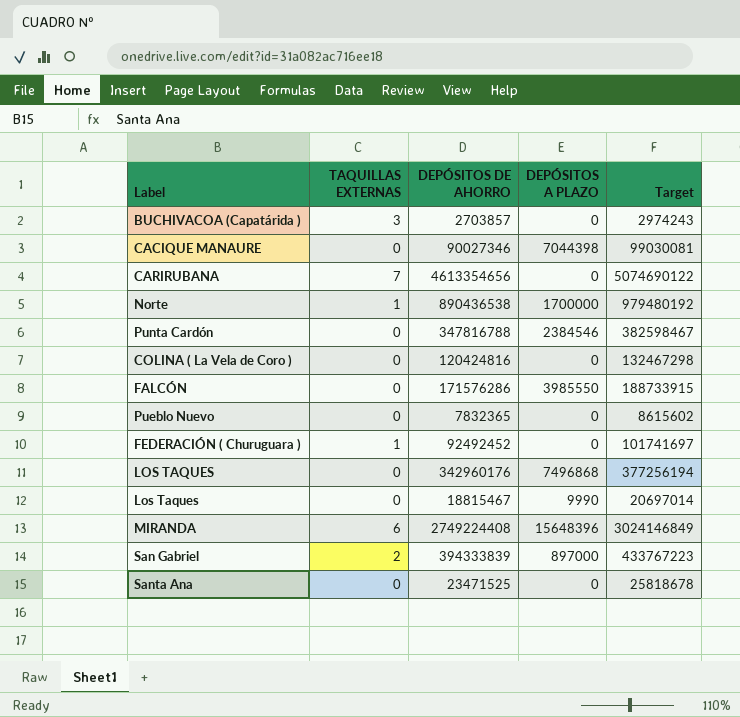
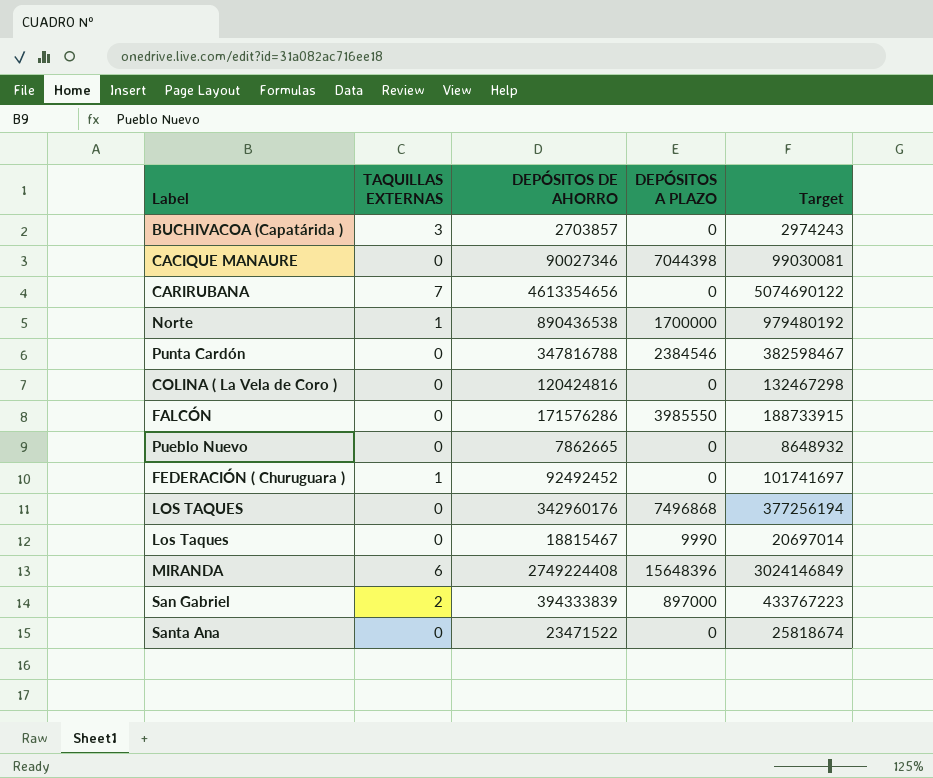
Pueblo Nuevo | DEPÓSITOS DE AHORRO: 7832365 -> 7862665
Pueblo Nuevo | Target: 8615602 -> 8648932
Santa Ana | DEPÓSITOS DE AHORRO: 23471525 -> 23471522
Santa Ana | Target: 25818678 -> 25818674

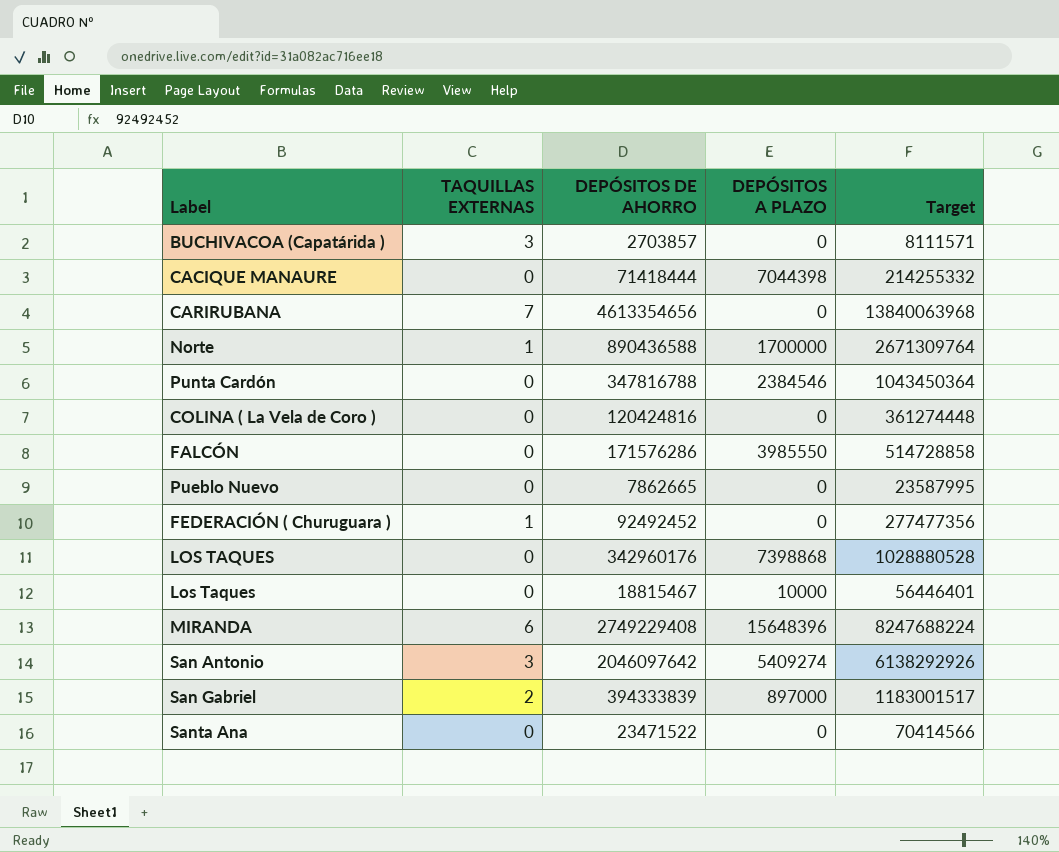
column Target | formula: [DEPÓSITOS DE AHORRO] * 1.1 -> [DEPÓSITOS DE AHORRO] * 3
CACIQUE MANAURE | DEPÓSITOS DE AHORRO: 90027346 -> 71418444
Norte | DEPÓSITOS DE AHORRO: 890436538 -> 890436588
LOS TAQUES | DEPÓSITOS A PLAZO: 7496868 -> 7398868
Los Taques | DEPÓSITOS A PLAZO: 9990 -> 10000
MIRANDA | DEPÓSITOS DE AHORRO: 2749224408 -> 2749229408
row San Antonio: none -> 3 | 2046097642 | 5409274 | 6138292926

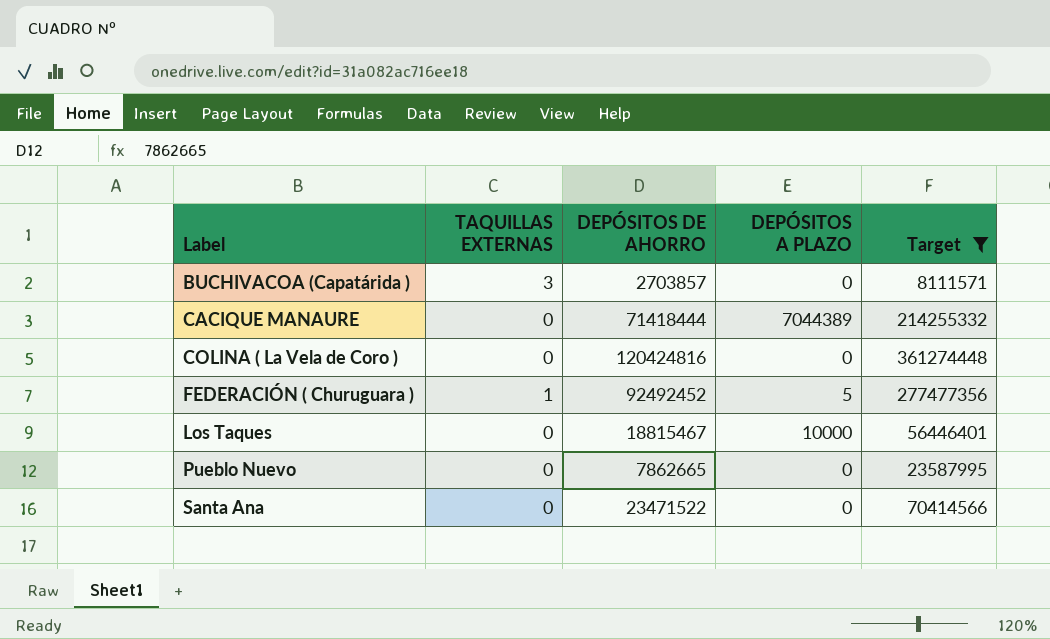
filter: none -> Target <= 361274448
row order: none -> Label ascending
CACIQUE MANAURE | DEPÓSITOS A PLAZO: 7044398 -> 7044389
FEDERACIÓN ( Churuguara ) | DEPÓSITOS A PLAZO: 0 -> 5

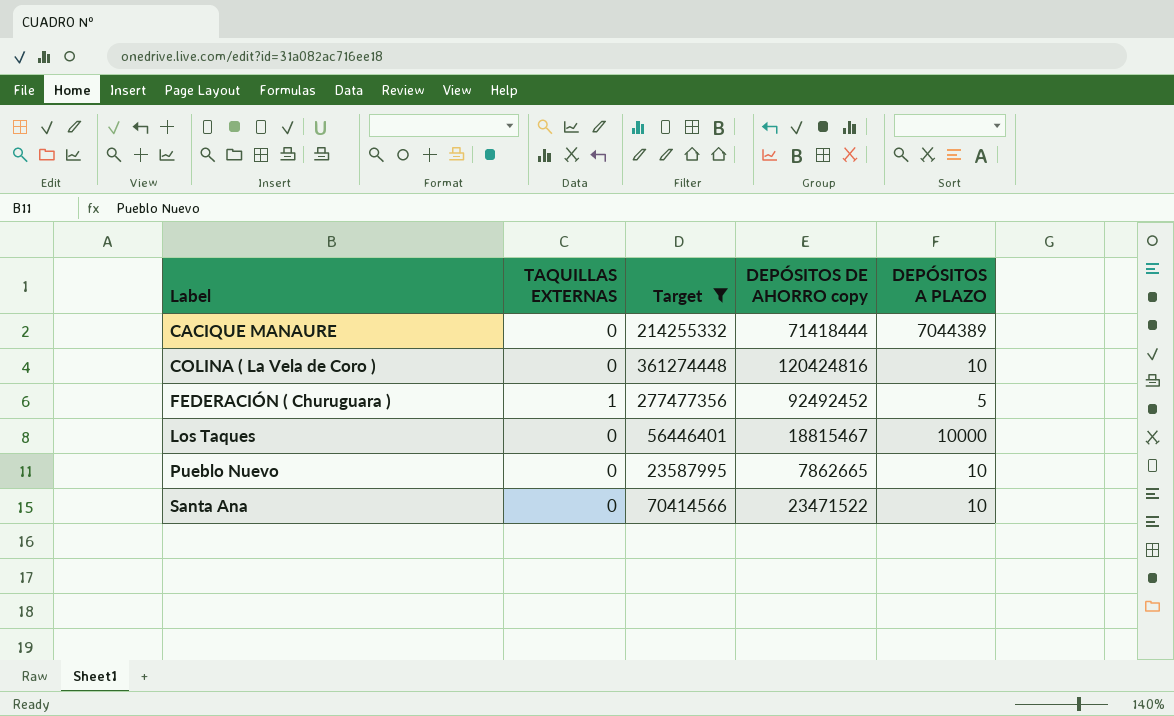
column Target | position: 5 -> 3
column name: DEPÓSITOS DE AHORRO -> DEPÓSITOS DE AHORRO copy
row BUCHIVACOA (Capatárida ): 3 | 2703857 | 0 | 8111571 -> none
COLINA ( La Vela de Coro ) | DEPÓSITOS A PLAZO: 0 -> 10
Pueblo Nuevo | DEPÓSITOS A PLAZO: 0 -> 10
Santa Ana | DEPÓSITOS A PLAZO: 0 -> 10

